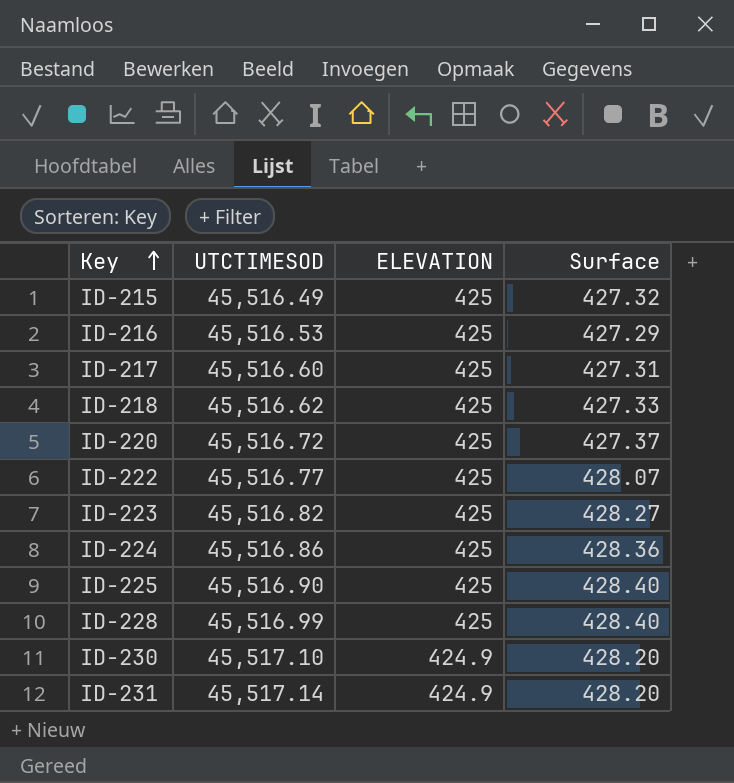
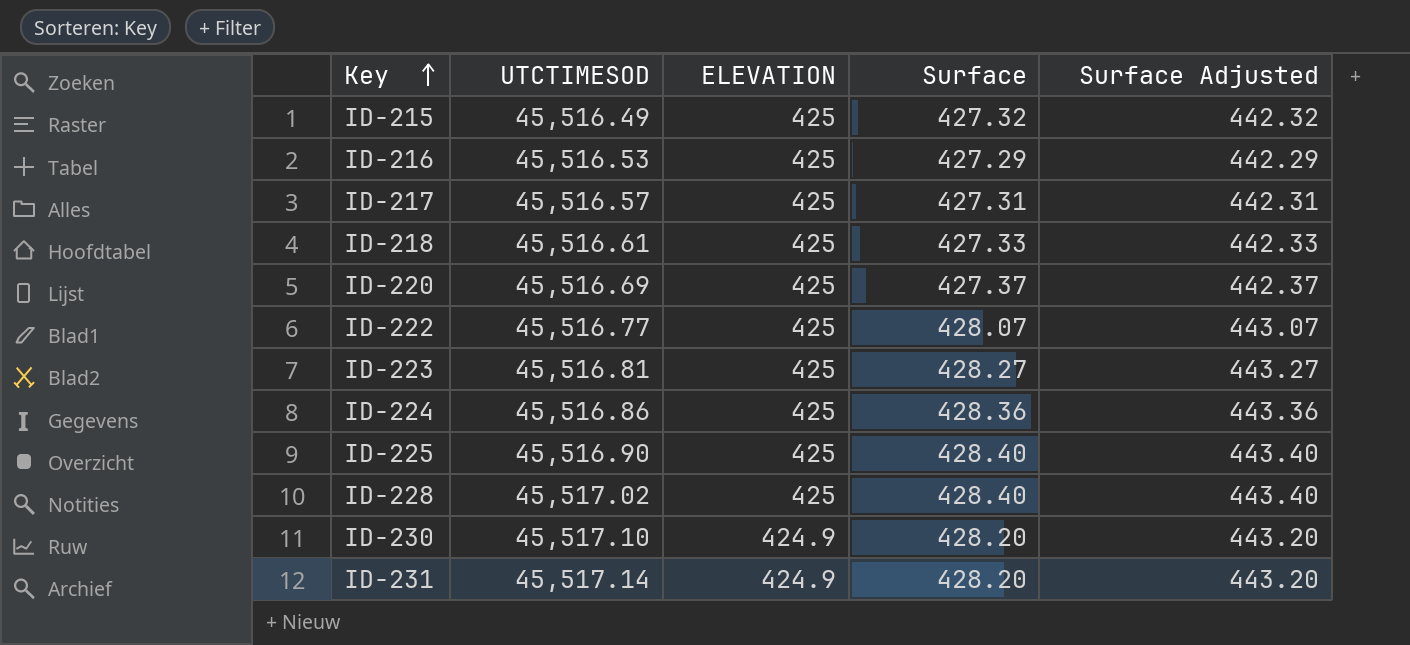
column Surface Adjusted | formula: none -> [Surface] + 15
ID-217 | UTCTIMESOD: 45,516.60 -> 45,516.57
ID-218 | UTCTIMESOD: 45,516.62 -> 45,516.61
ID-220 | UTCTIMESOD: 45,516.72 -> 45,516.69
ID-223 | UTCTIMESOD: 45,516.82 -> 45,516.81
ID-228 | UTCTIMESOD: 45,516.99 -> 45,517.02

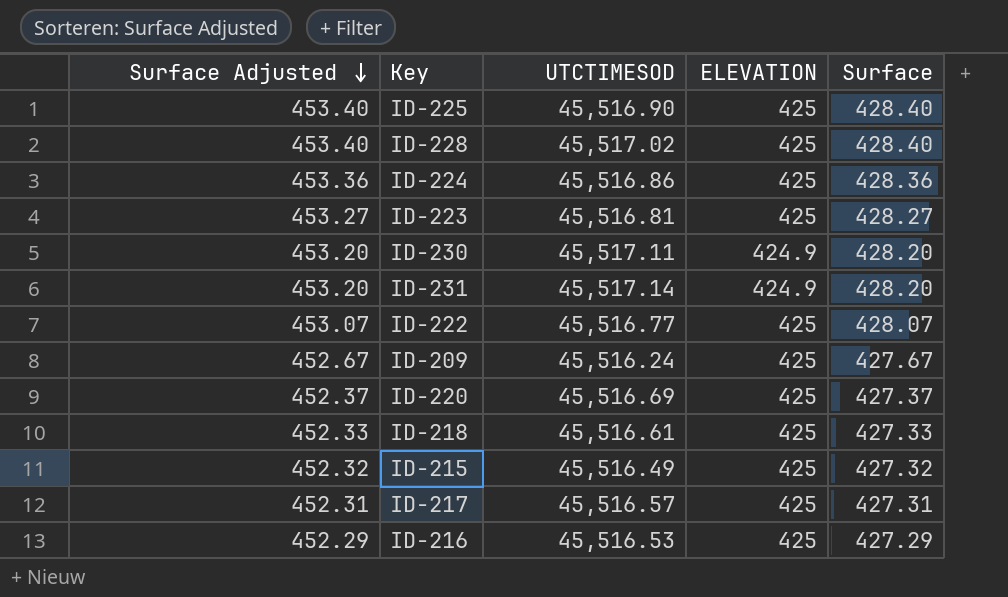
row order: Key ascending -> Surface Adjusted descending
column Surface Adjusted | formula: [Surface] + 15 -> [Surface] + 25
column Surface Adjusted | position: 5 -> 1
ID-230 | UTCTIMESOD: 45,517.10 -> 45,517.11
row ID-209: none -> 452.67 | 45,516.24 | 425 | 427.67

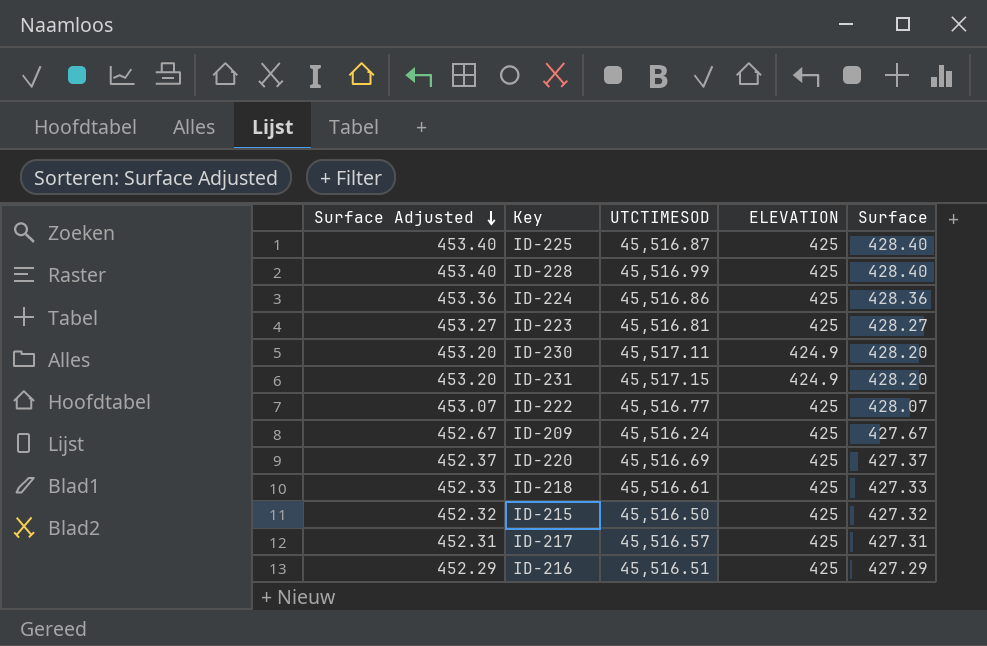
ID-225 | UTCTIMESOD: 45,516.90 -> 45,516.87
ID-228 | UTCTIMESOD: 45,517.02 -> 45,516.99
ID-231 | UTCTIMESOD: 45,517.14 -> 45,517.15
ID-215 | UTCTIMESOD: 45,516.49 -> 45,516.50
ID-216 | UTCTIMESOD: 45,516.53 -> 45,516.51

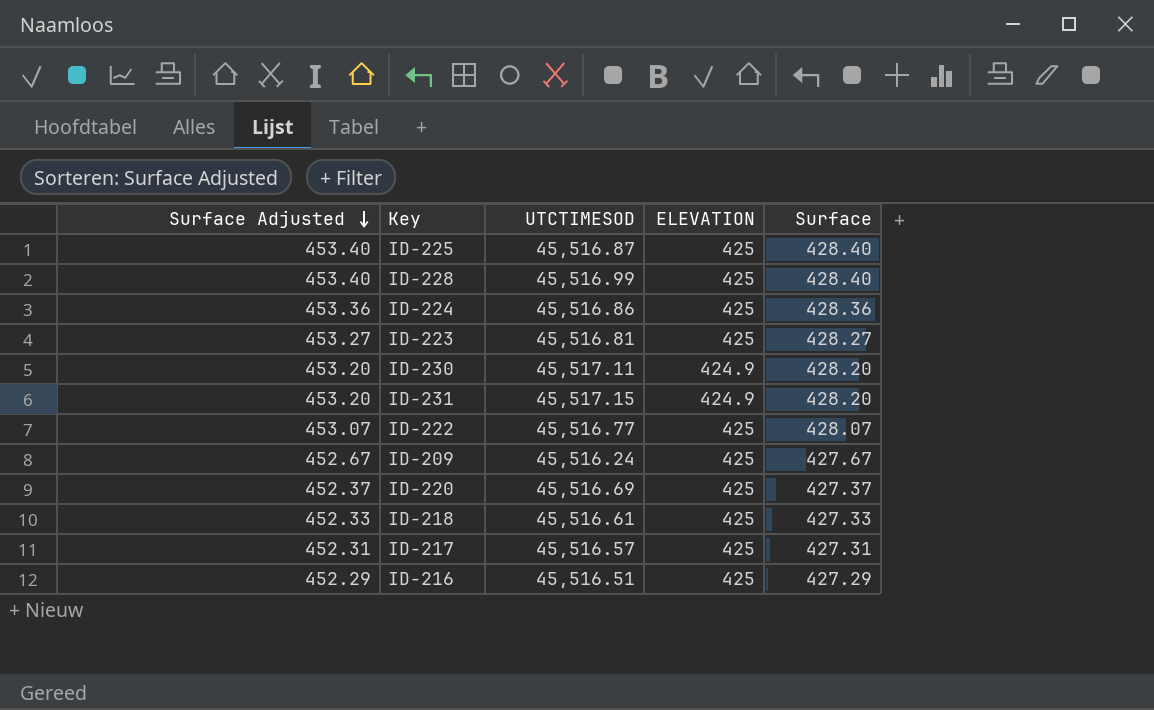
row ID-215: 452.32 | 45,516.50 | 425 | 427.32 -> none

